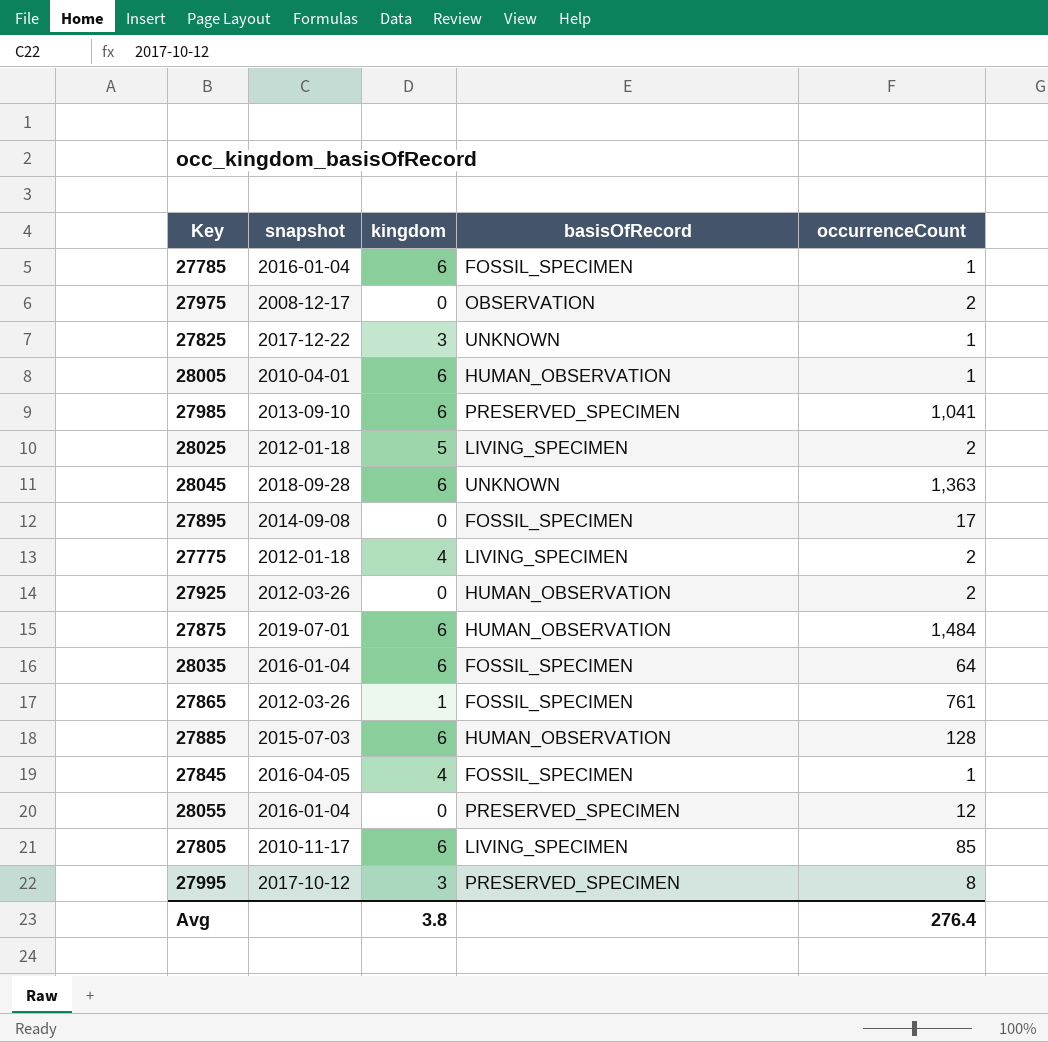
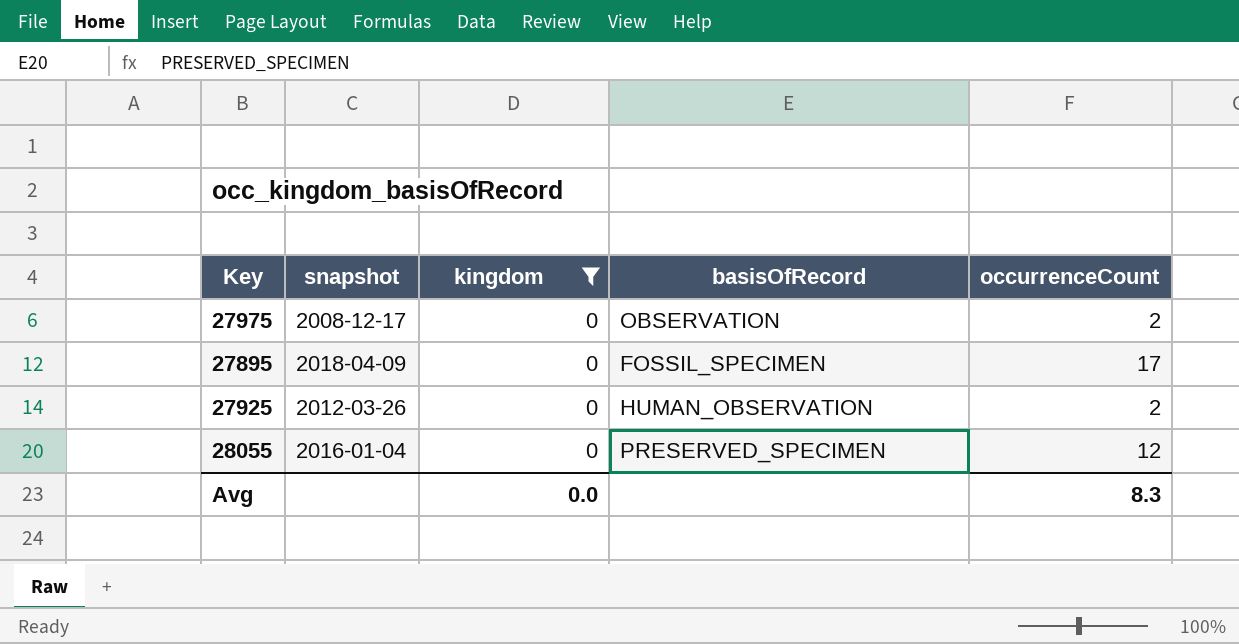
filter: none -> kingdom = 0
27895 | snapshot: 2014-09-08 -> 2018-04-09
Avg | kingdom: 3.8 -> 0.0
Avg | occurrenceCount: 276.4 -> 8.3

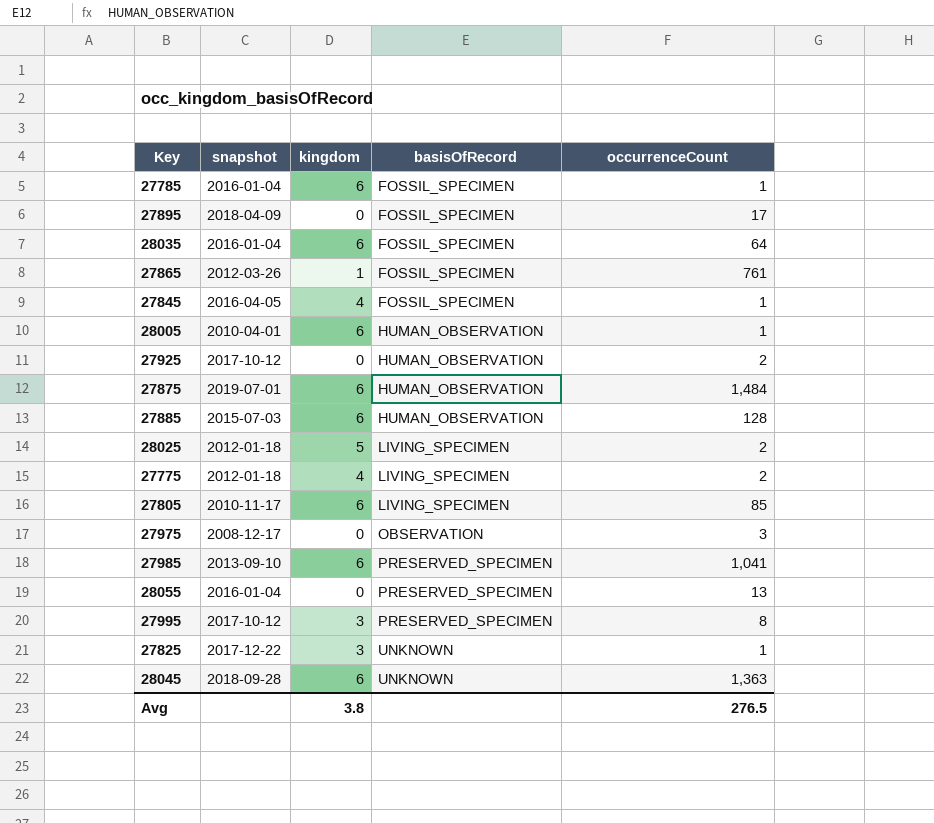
filter: kingdom = 0 -> none
row order: none -> basisOfRecord ascending
27925 | snapshot: 2012-03-26 -> 2017-10-12
27975 | occurrenceCount: 2 -> 3
28055 | occurrenceCount: 12 -> 13
Avg | kingdom: 0.0 -> 3.8
Avg | occurrenceCount: 8.3 -> 276.5

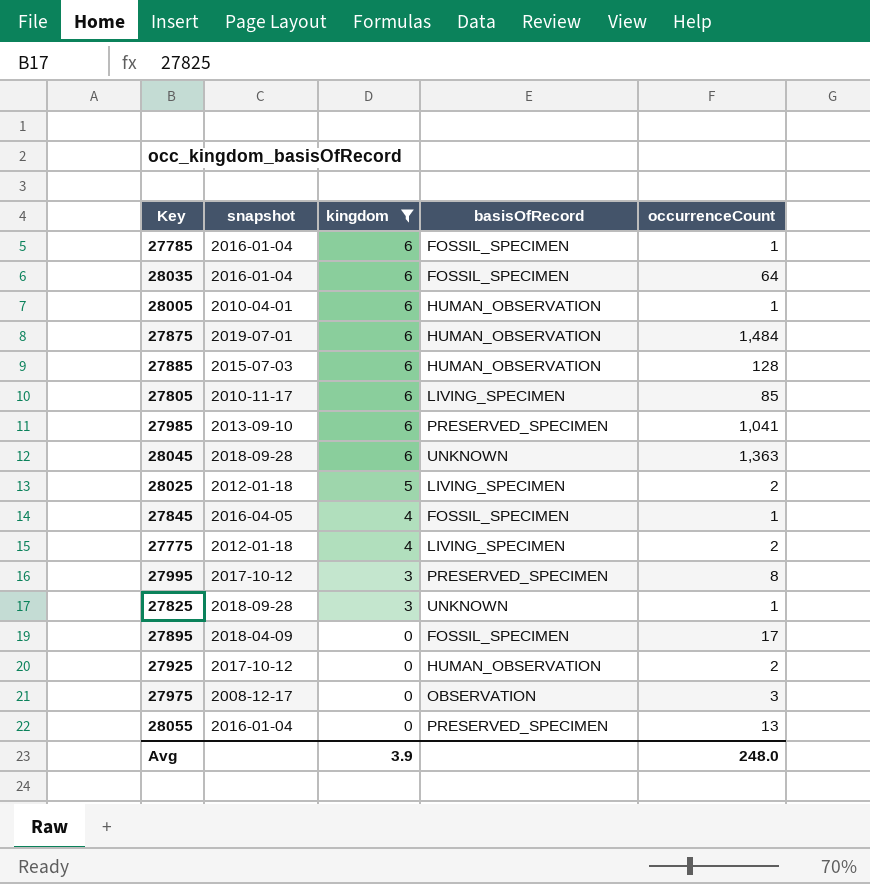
filter: none -> kingdom != 1
row order: basisOfRecord ascending -> kingdom descending
27825 | snapshot: 2017-12-22 -> 2018-09-28
Avg | kingdom: 3.8 -> 3.9
Avg | occurrenceCount: 276.5 -> 248.0

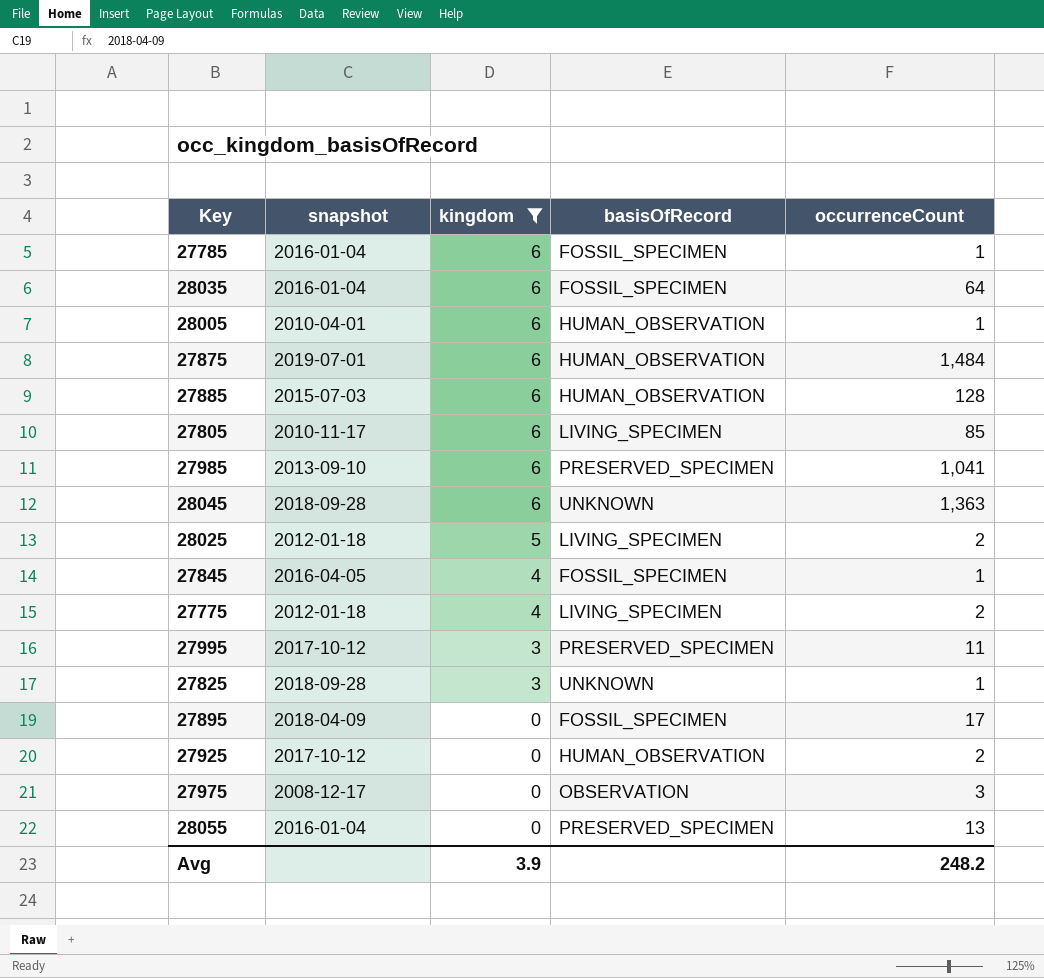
27995 | occurrenceCount: 8 -> 11
Avg | occurrenceCount: 248.0 -> 248.2

